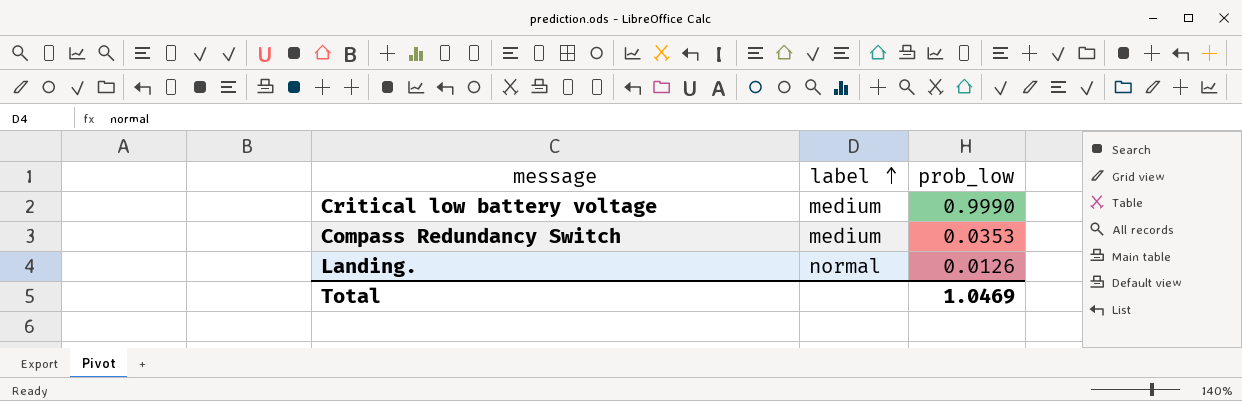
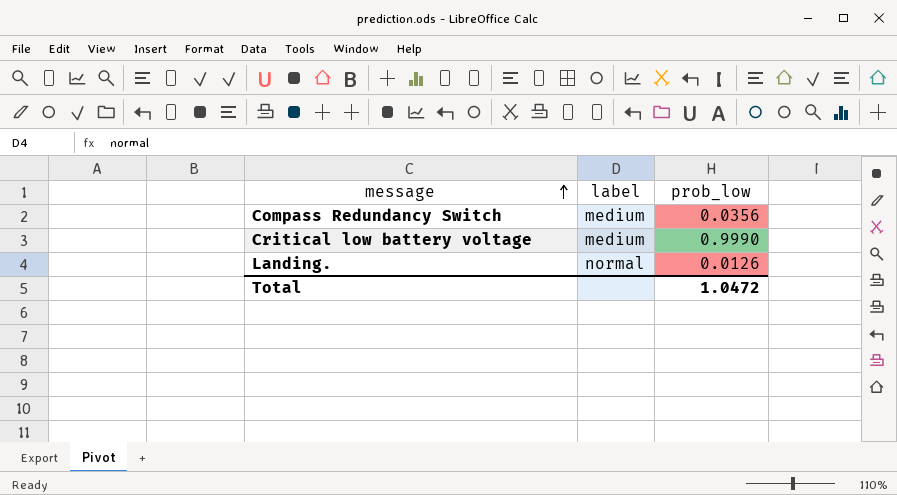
row order: label ascending -> message ascending
Compass Redundancy Switch | prob_low: 0.0353 -> 0.0356
Total | prob_low: 1.0469 -> 1.0472

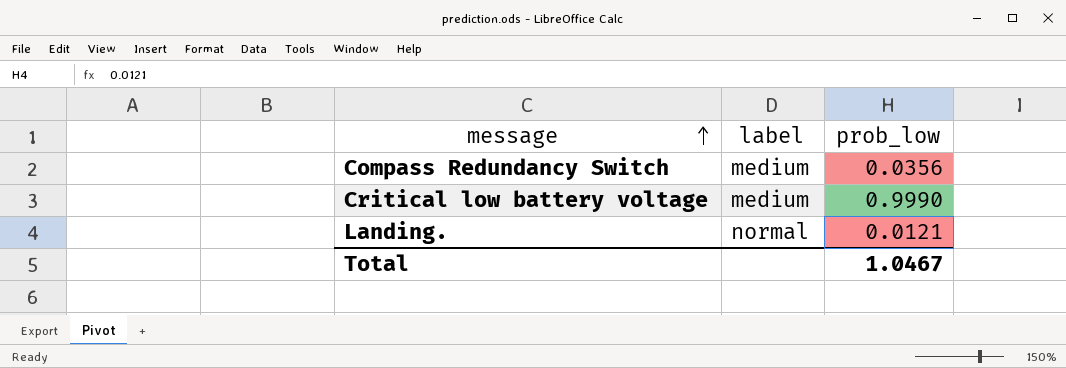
Landing. | prob_low: 0.0126 -> 0.0121
Total | prob_low: 1.0472 -> 1.0467

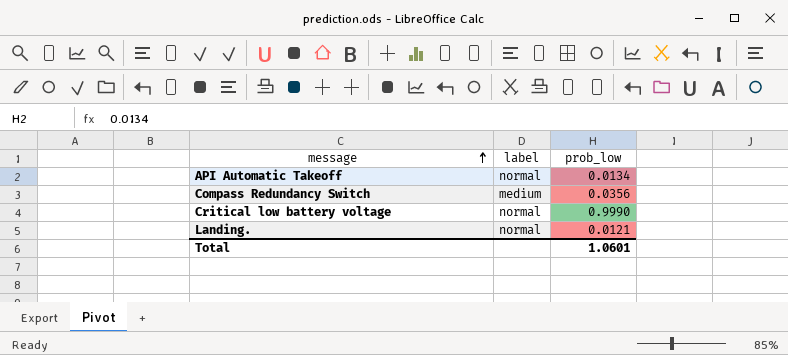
row API Automatic Takeoff: none -> normal | 0.0134
Critical low battery voltage | label: medium -> normal
Total | prob_low: 1.0467 -> 1.0601

